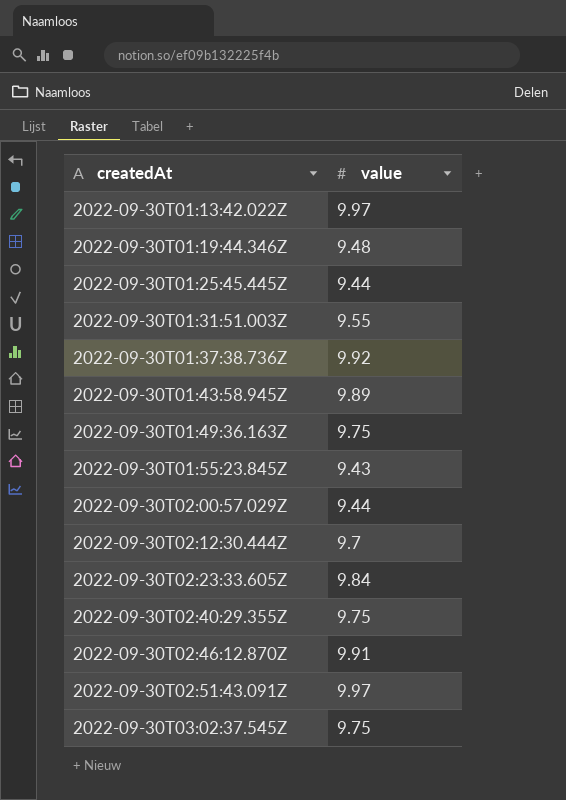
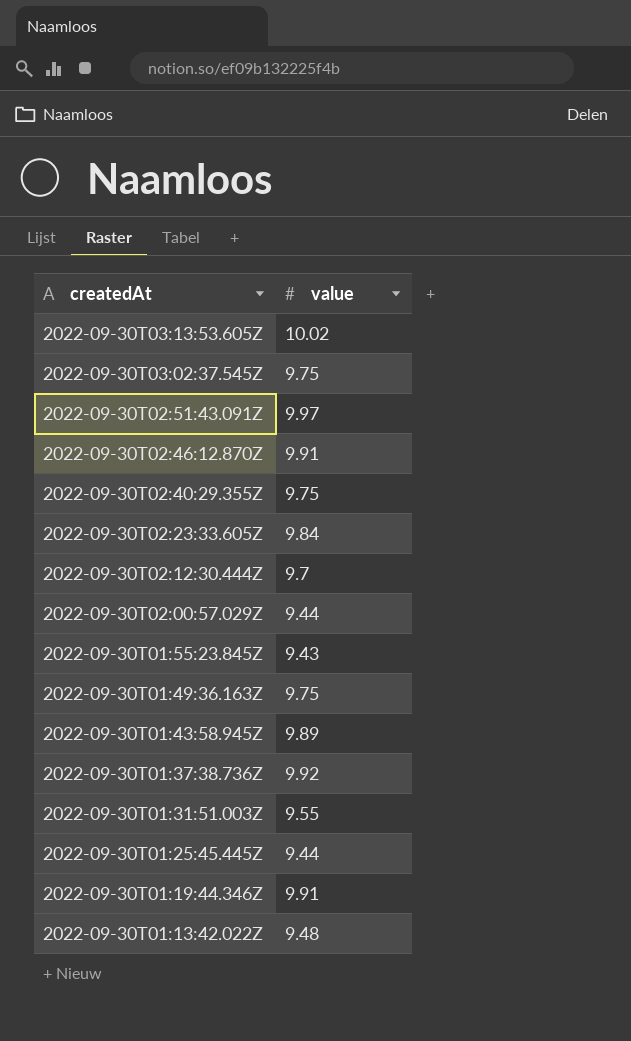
row order: createdAt ascending -> createdAt descending
row 2022-09-30T03:13:53.605Z: none -> 10.02
2022-09-30T01:19:44.346Z | value: 9.48 -> 9.91
2022-09-30T01:13:42.022Z | value: 9.97 -> 9.48

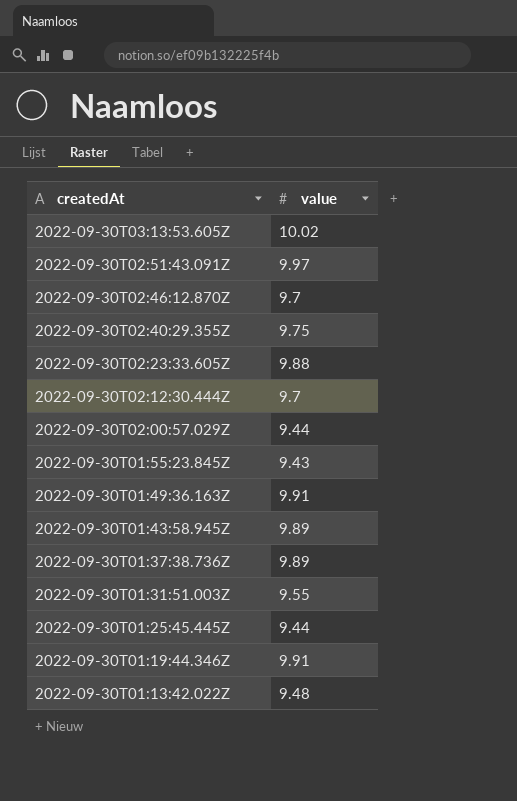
row 2022-09-30T03:02:37.545Z: 9.75 -> none
2022-09-30T02:46:12.870Z | value: 9.91 -> 9.7
2022-09-30T02:23:33.605Z | value: 9.84 -> 9.88
2022-09-30T01:49:36.163Z | value: 9.75 -> 9.91
2022-09-30T01:37:38.736Z | value: 9.92 -> 9.89

